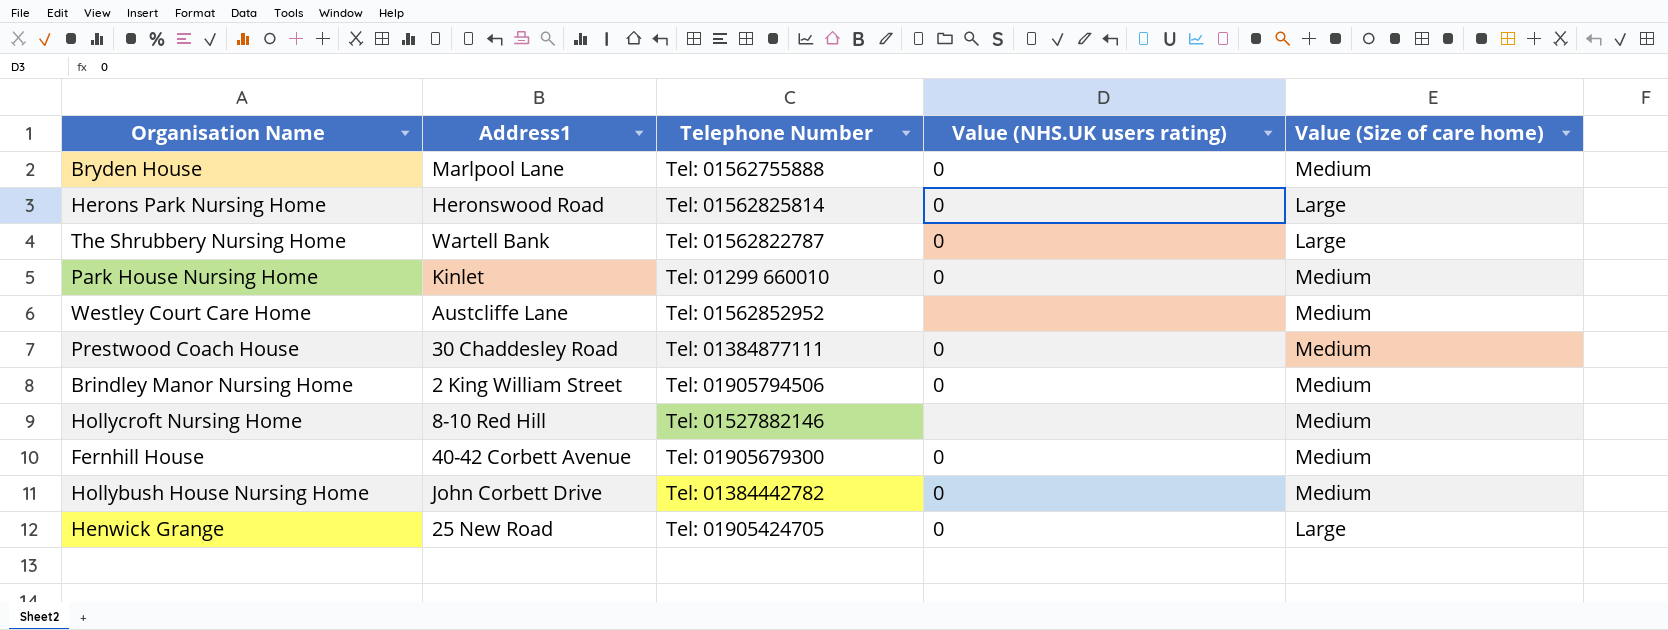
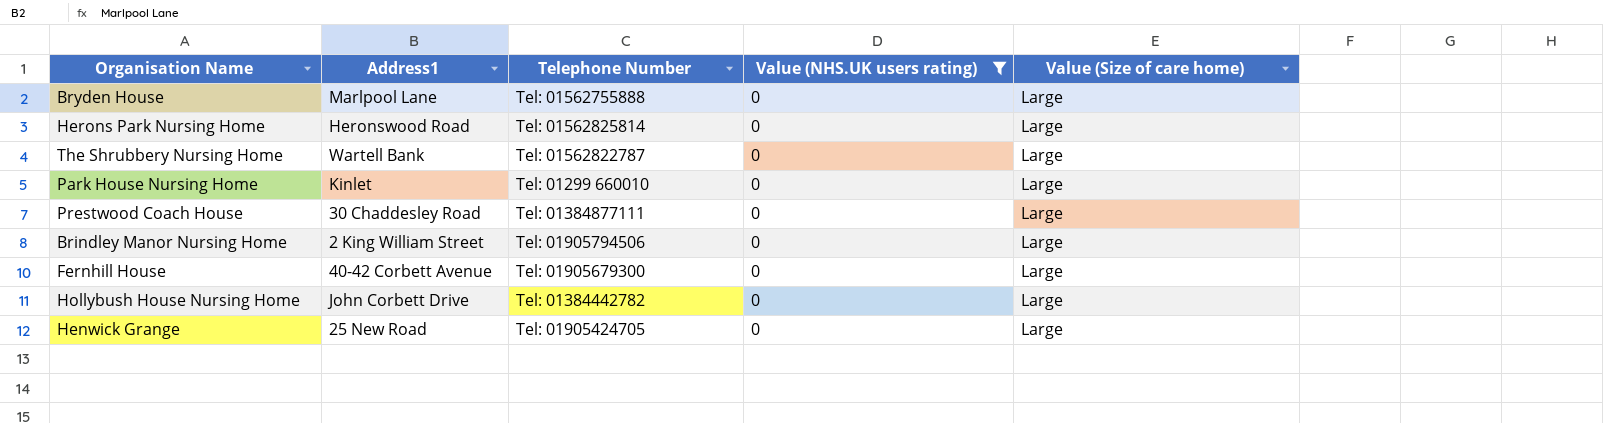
filter: none -> Value (NHS.UK users rating) = 0
Bryden House | Value (Size of care home): Medium -> Large
Park House Nursing Home | Value (Size of care home): Medium -> Large
Prestwood Coach House | Value (Size of care home): Medium -> Large
Brindley Manor Nursing Home | Value (Size of care home): Medium -> Large
Fernhill House | Value (Size of care home): Medium -> Large
Hollybush House Nursing Home | Value (Size of care home): Medium -> Large

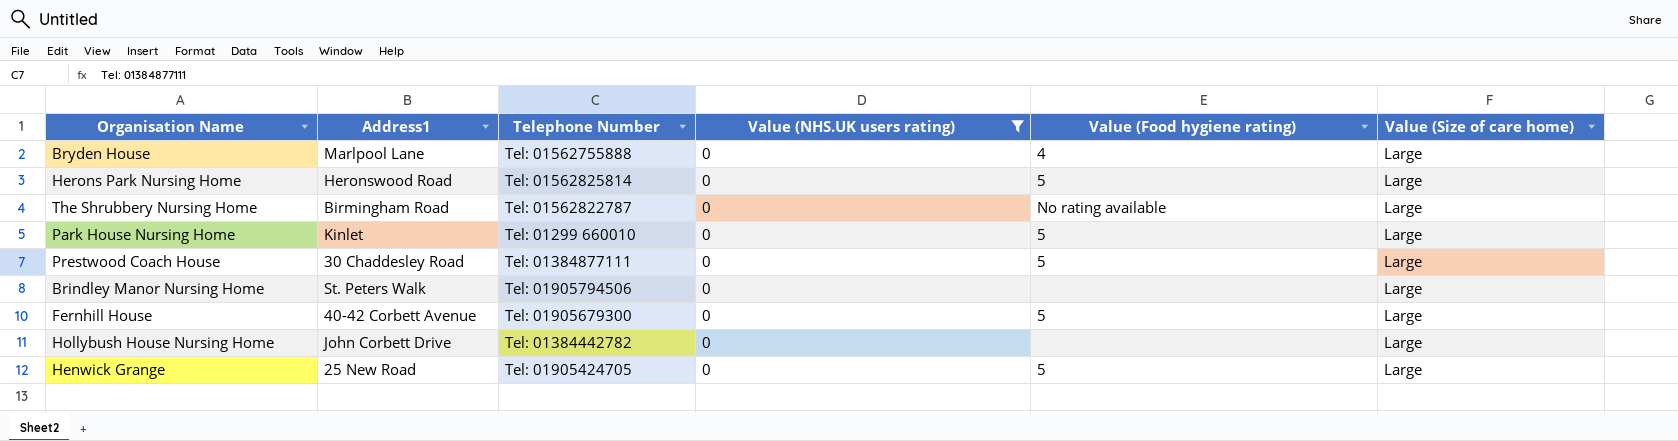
column Value (Food hygiene rating) | position: none -> 5
The Shrubbery Nursing Home | Address1: Wartell Bank -> Birmingham Road
Brindley Manor Nursing Home | Address1: 2 King William Street -> St. Peters Walk

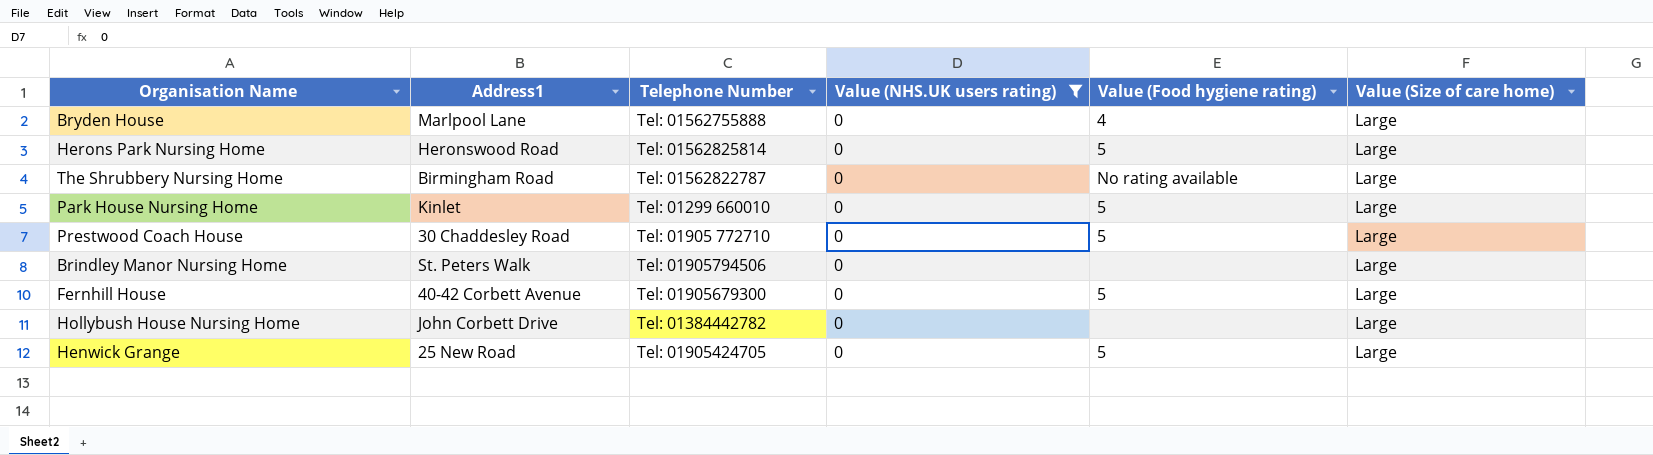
Prestwood Coach House | Telephone Number: Tel: 01384877111 -> Tel: 01905 772710

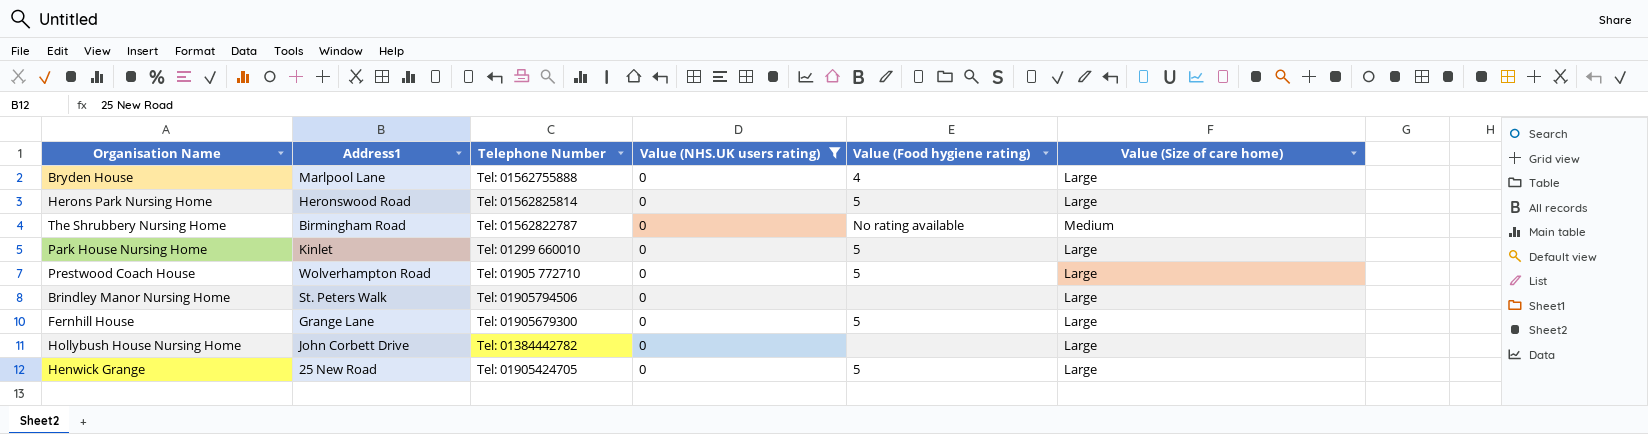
The Shrubbery Nursing Home | Value (Size of care home): Large -> Medium
Prestwood Coach House | Address1: 30 Chaddesley Road -> Wolverhampton Road
Fernhill House | Address1: 40-42 Corbett Avenue -> Grange Lane

